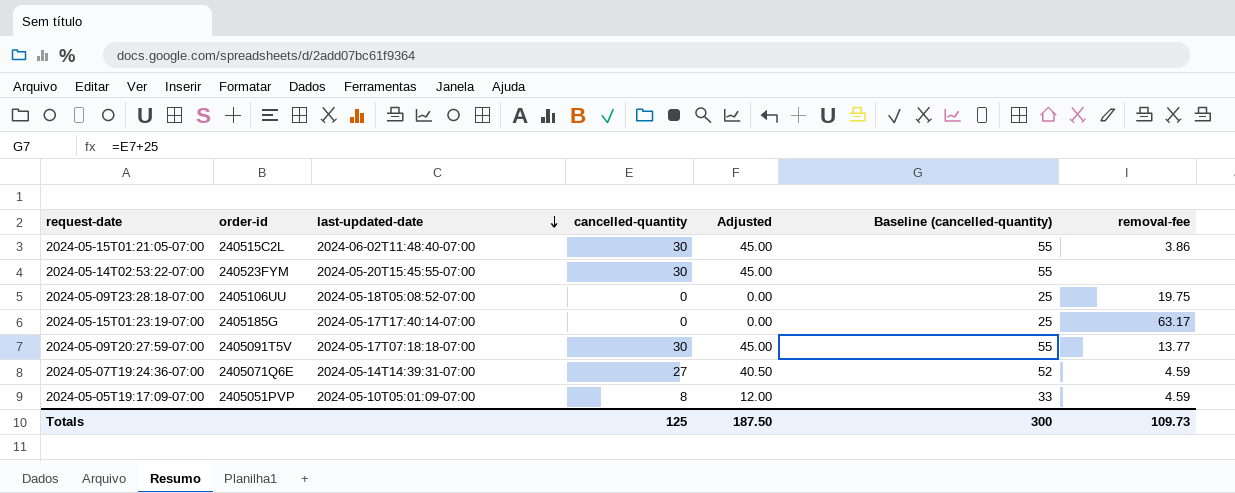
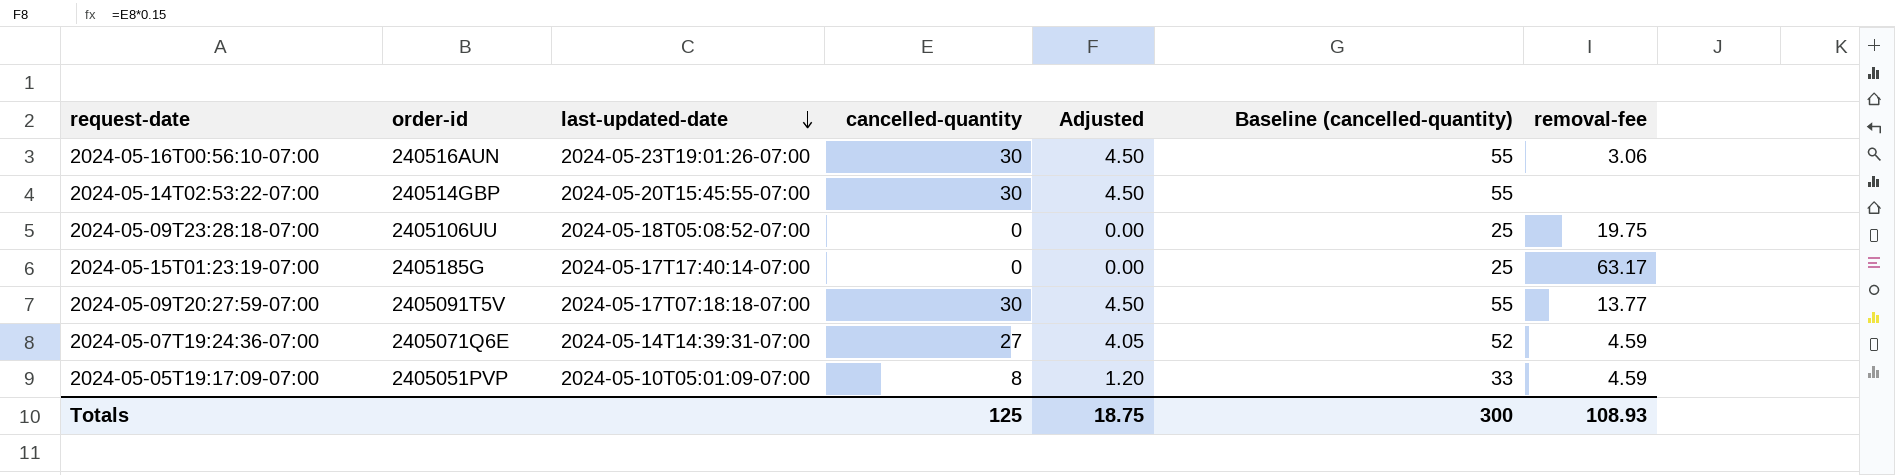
column Adjusted | formula: [cancelled-quantity] * 1.5 -> [cancelled-quantity] * 0.15
row 2024-05-15T01:21:05-07:00: 240515C2L | 2024-06-02T11:48:40-07:00 | 30 | 45.00 | 55 | 3.86 -> none
row 2024-05-16T00:56:10-07:00: none -> 240516AUN | 2024-05-23T19:01:26-07:00 | 30 | 4.50 | 55 | 3.06
2024-05-14T02:53:22-07:00 | order-id: 240523FYM -> 240514GBP
Totals | Adjusted: 187.50 -> 18.75
Totals | removal-fee: 109.73 -> 108.93

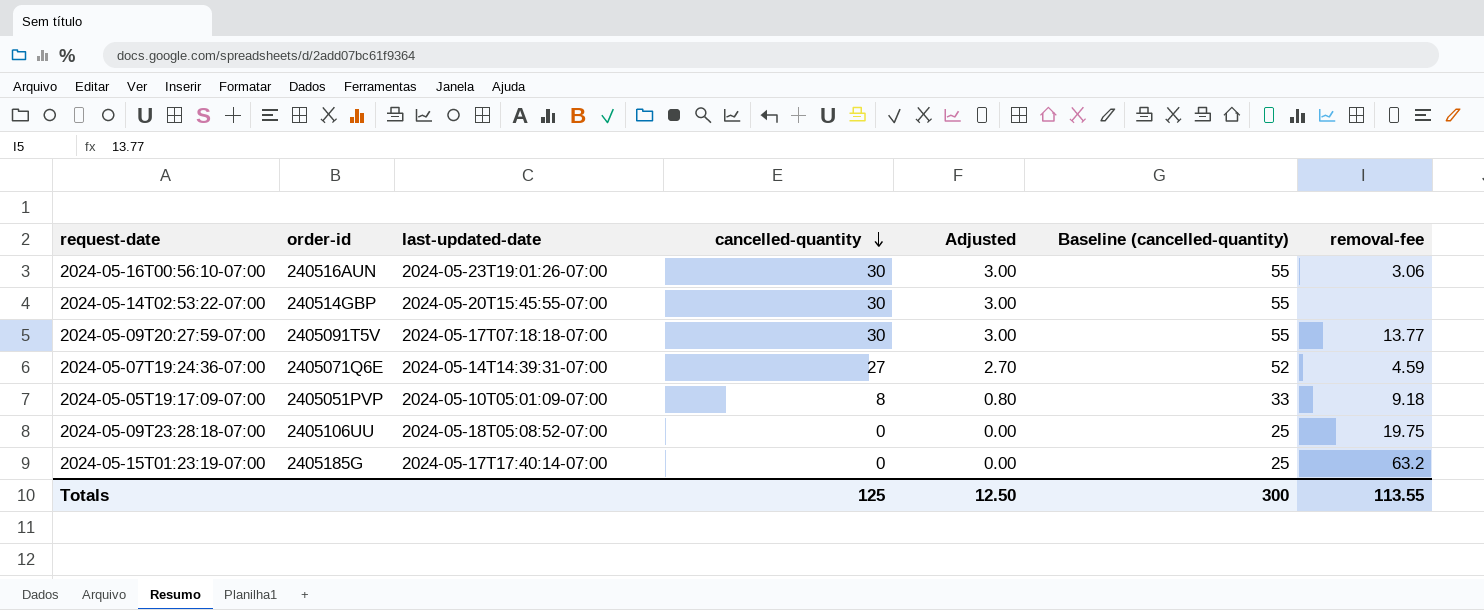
row order: last-updated-date descending -> cancelled-quantity descending
column Adjusted | formula: [cancelled-quantity] * 0.15 -> [cancelled-quantity] * 0.1
2024-05-05T19:17:09-07:00 | removal-fee: 4.59 -> 9.18
2024-05-15T01:23:19-07:00 | removal-fee: 63.17 -> 63.2
Totals | Adjusted: 18.75 -> 12.50
Totals | removal-fee: 108.93 -> 113.55

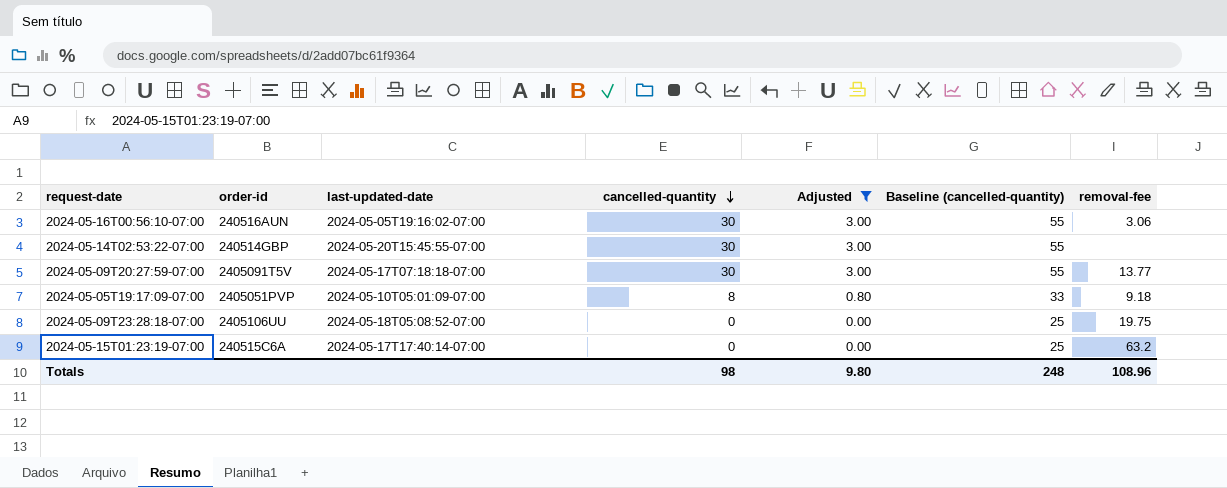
filter: none -> Adjusted != 2.70
2024-05-16T00:56:10-07:00 | last-updated-date: 2024-05-23T19:01:26-07:00 -> 2024-05-05T19:16:02-07:00
2024-05-15T01:23:19-07:00 | order-id: 2405185G -> 240515C6A
Totals | cancelled-quantity: 125 -> 98
Totals | Adjusted: 12.50 -> 9.80
Totals | Baseline (cancelled-quantity): 300 -> 248
Totals | removal-fee: 113.55 -> 108.96

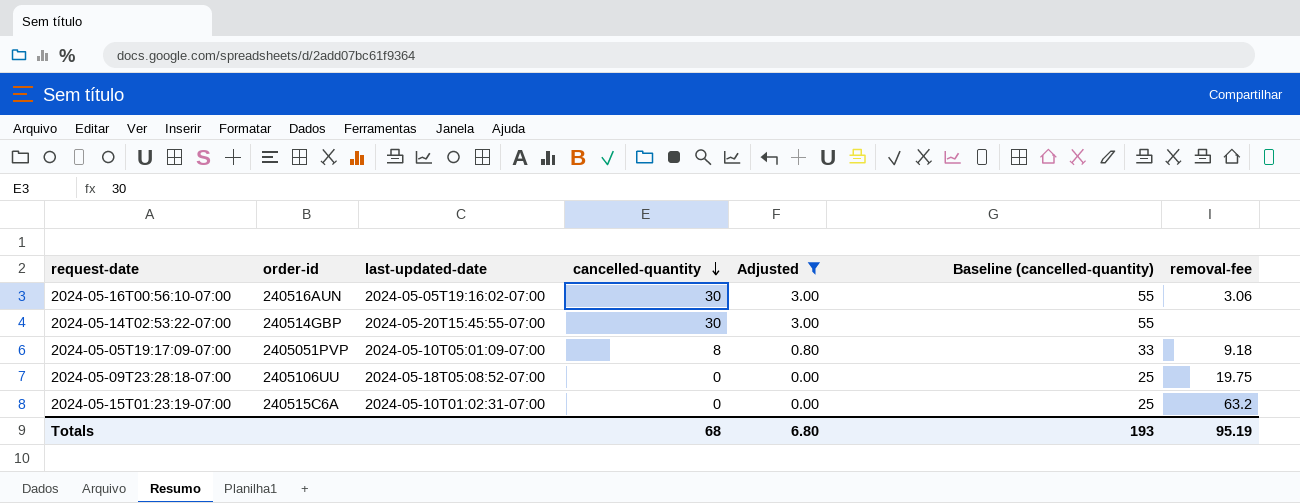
row 2024-05-09T20:27:59-07:00: 2405091T5V | 2024-05-17T07:18:18-07:00 | 30 | 3.00 | 55 | 13.77 -> none
2024-05-15T01:23:19-07:00 | last-updated-date: 2024-05-17T17:40:14-07:00 -> 2024-05-10T01:02:31-07:00
Totals | cancelled-quantity: 98 -> 68
Totals | Adjusted: 9.80 -> 6.80
Totals | Baseline (cancelled-quantity): 248 -> 193
Totals | removal-fee: 108.96 -> 95.19

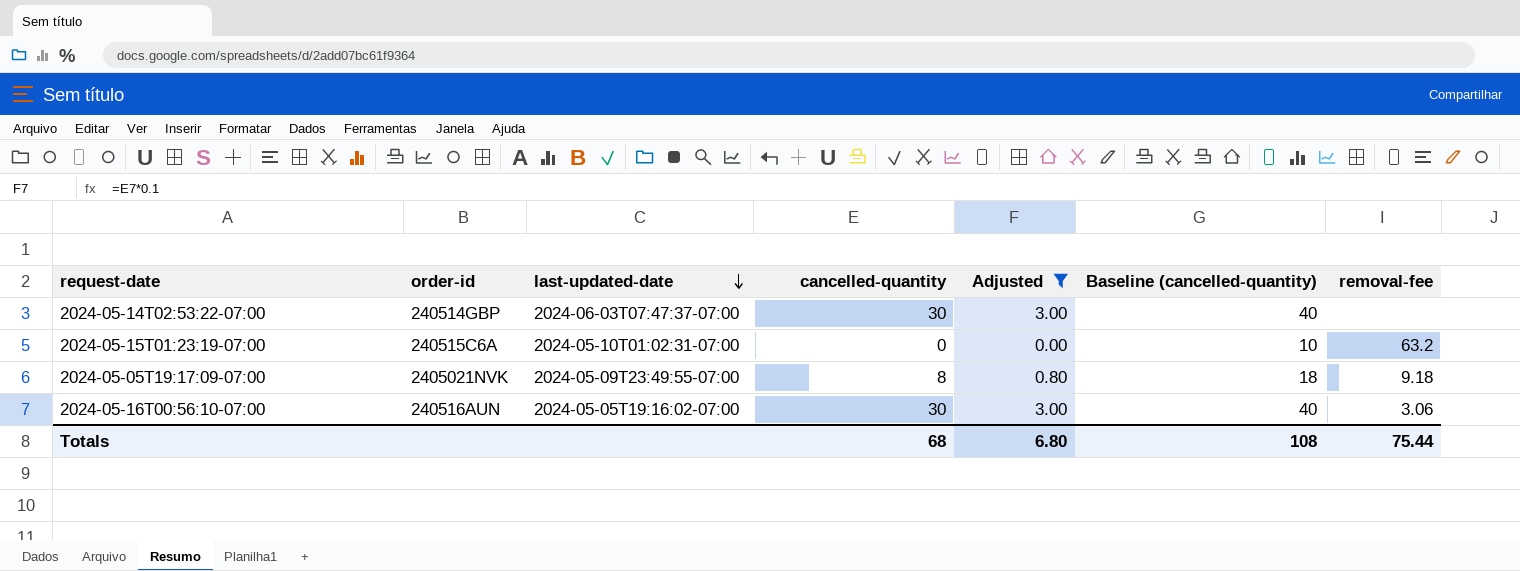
row order: cancelled-quantity descending -> last-updated-date descending
column Baseline (cancelled-quantity) | formula: [cancelled-quantity] + 25 -> [cancelled-quantity] + 10
row 2024-05-09T23:28:18-07:00: 2405106UU | 2024-05-18T05:08:52-07:00 | 0 | 0.00 | 25 | 19.75 -> none
2024-05-14T02:53:22-07:00 | last-updated-date: 2024-05-20T15:45:55-07:00 -> 2024-06-03T07:47:37-07:00
2024-05-05T19:17:09-07:00 | order-id: 2405051PVP -> 2405021NVK
2024-05-05T19:17:09-07:00 | last-updated-date: 2024-05-10T05:01:09-07:00 -> 2024-05-09T23:49:55-07:00
Totals | Baseline (cancelled-quantity): 193 -> 108
Totals | removal-fee: 95.19 -> 75.44

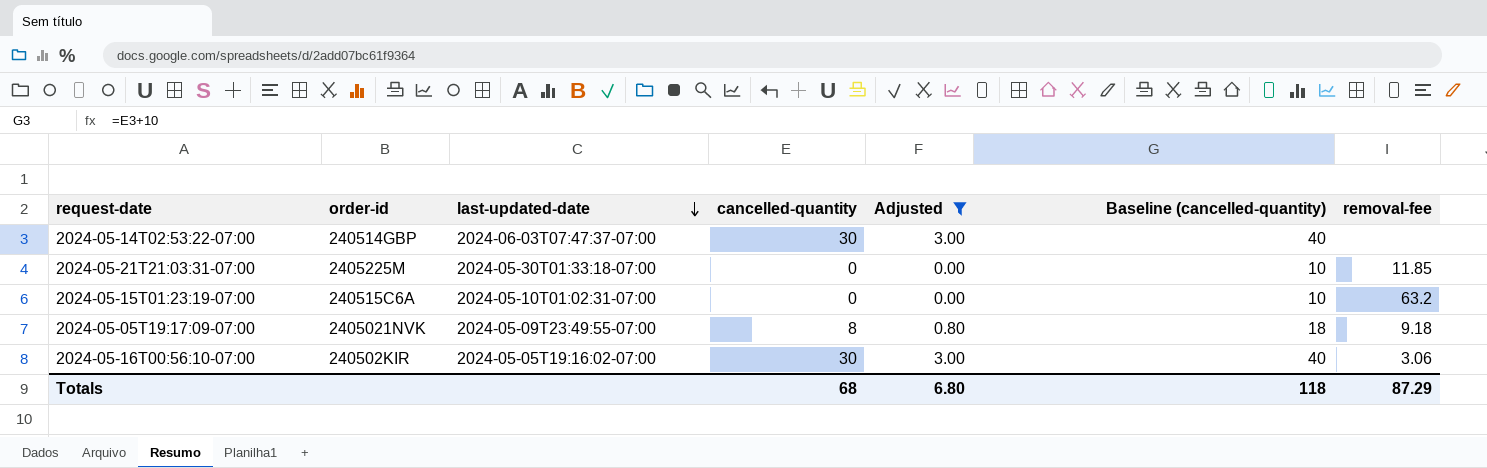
row 2024-05-21T21:03:31-07:00: none -> 2405225M | 2024-05-30T01:33:18-07:00 | 0 | 0.00 | 10 | 11.85
2024-05-16T00:56:10-07:00 | order-id: 240516AUN -> 240502KIR
Totals | Baseline (cancelled-quantity): 108 -> 118
Totals | removal-fee: 75.44 -> 87.29

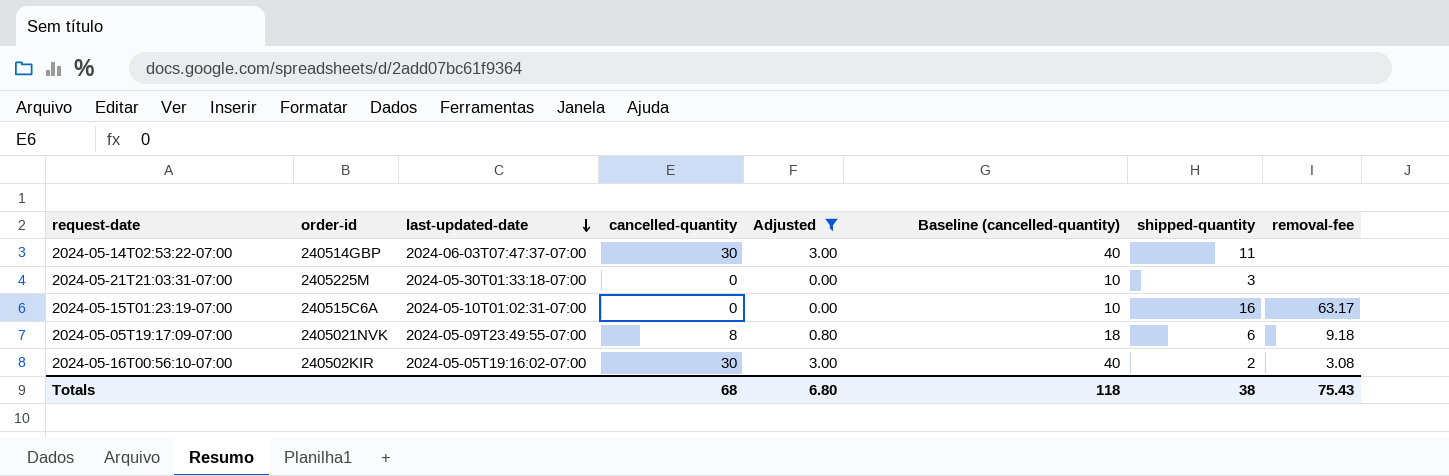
column shipped-quantity | position: none -> 7
2024-05-21T21:03:31-07:00 | removal-fee: 11.85 -> none
2024-05-15T01:23:19-07:00 | removal-fee: 63.2 -> 63.17
2024-05-16T00:56:10-07:00 | removal-fee: 3.06 -> 3.08
Totals | removal-fee: 87.29 -> 75.43

